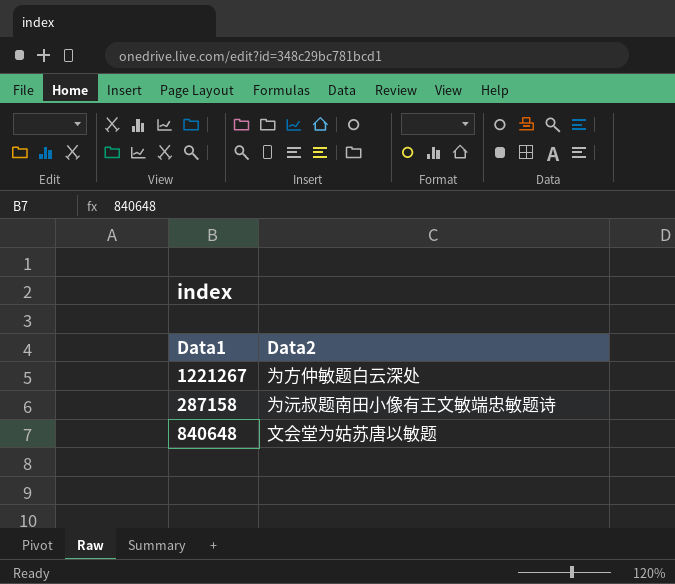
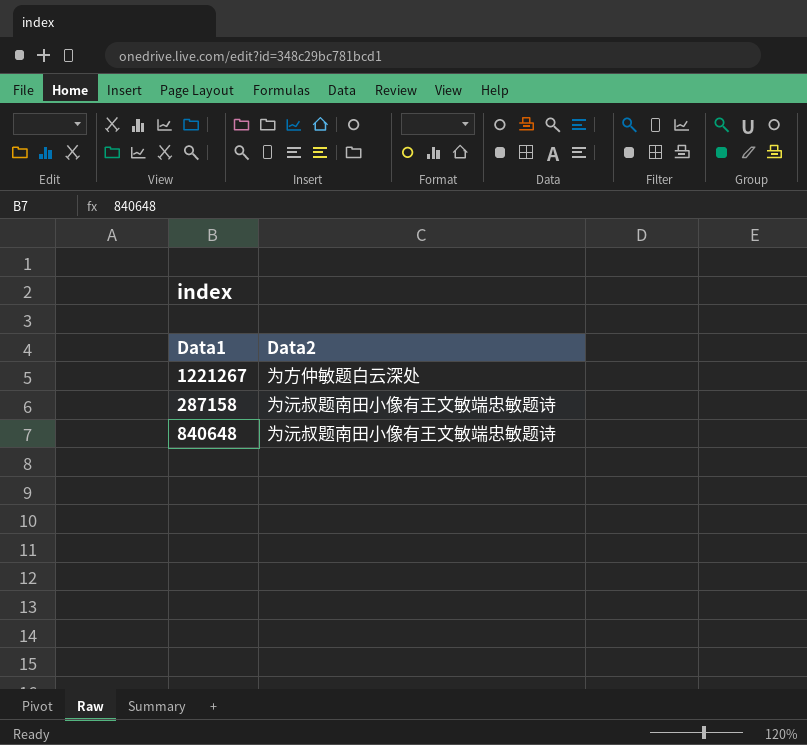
840648 | Data2: 文会堂为姑苏唐以敏题 -> 为沅叔题南田小像有王文敏端忠敏题诗

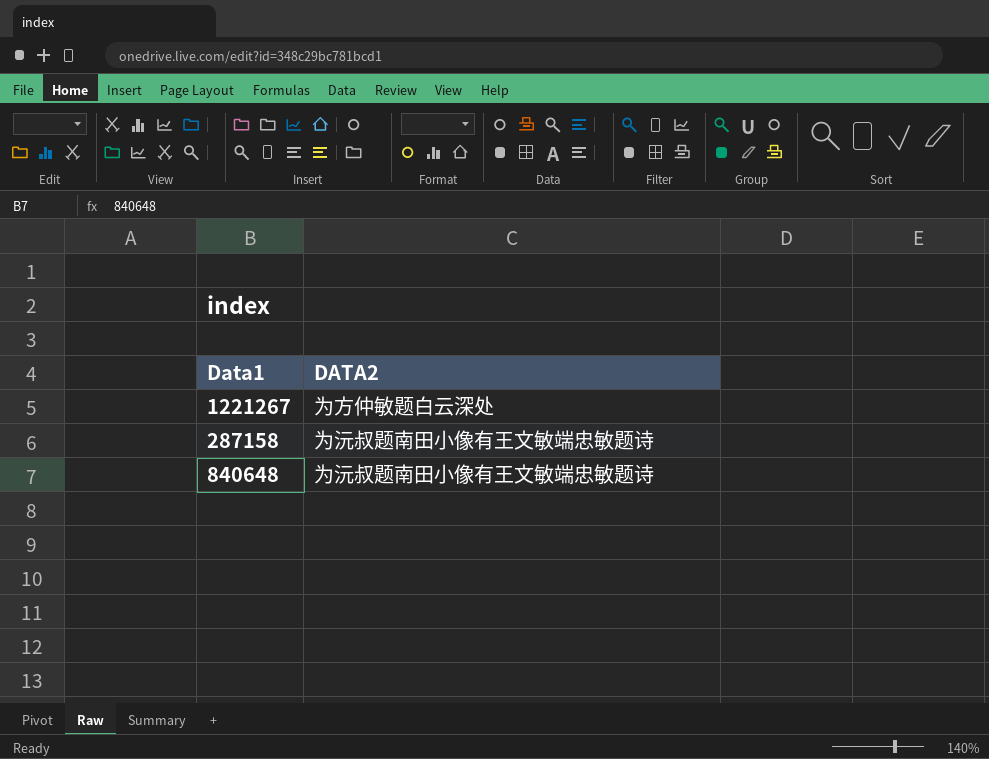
column name: Data2 -> DATA2

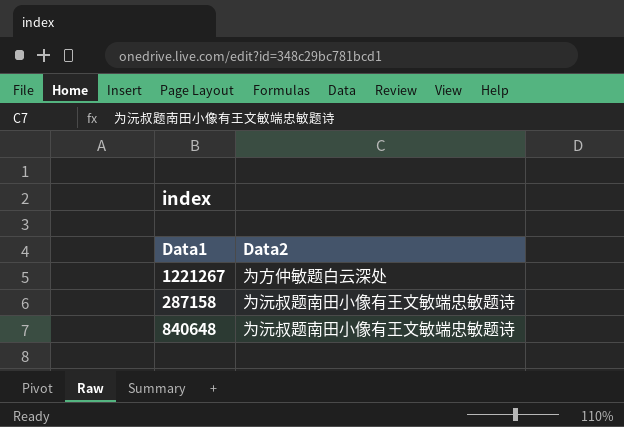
column name: DATA2 -> Data2

